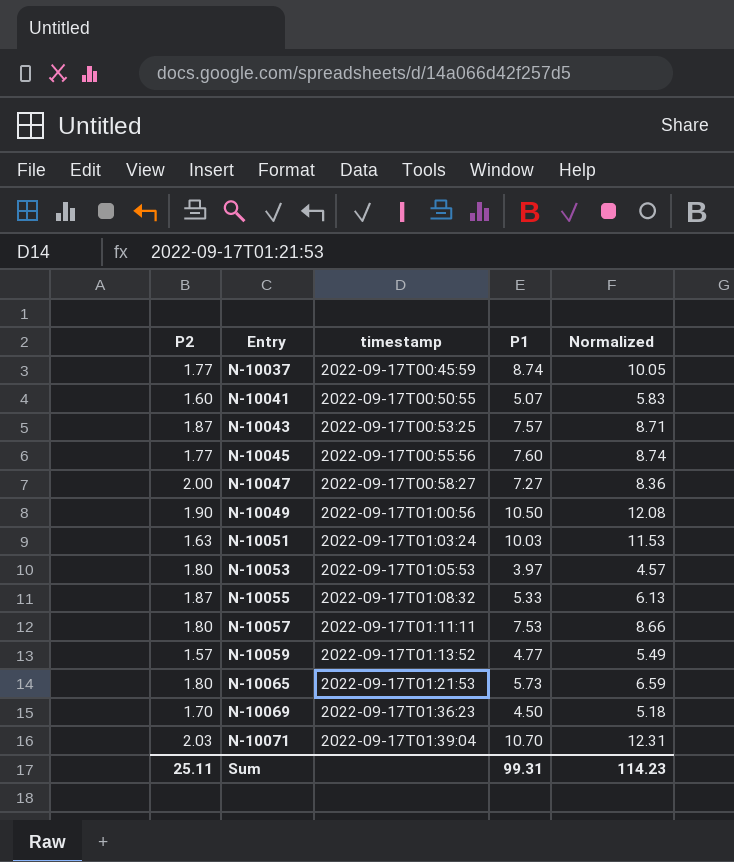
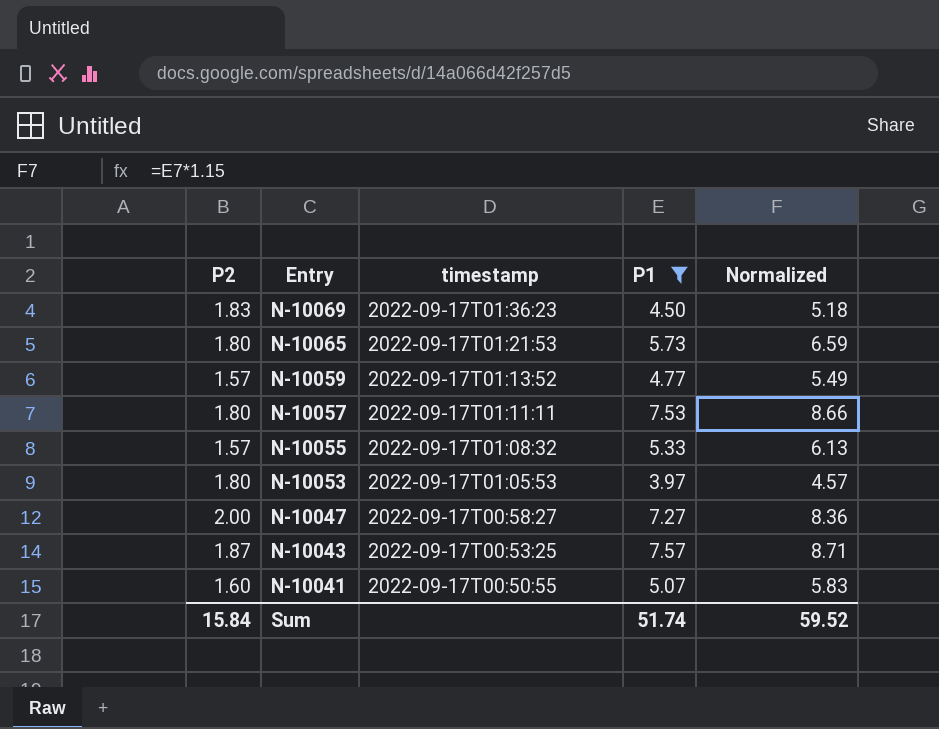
filter: none -> P1 <= 7.57
row order: Entry ascending -> Entry descending
N-10069 | P2: 1.70 -> 1.83
N-10055 | P2: 1.87 -> 1.57
Sum | P2: 25.11 -> 15.84
Sum | P1: 99.31 -> 51.74
Sum | Normalized: 114.23 -> 59.52

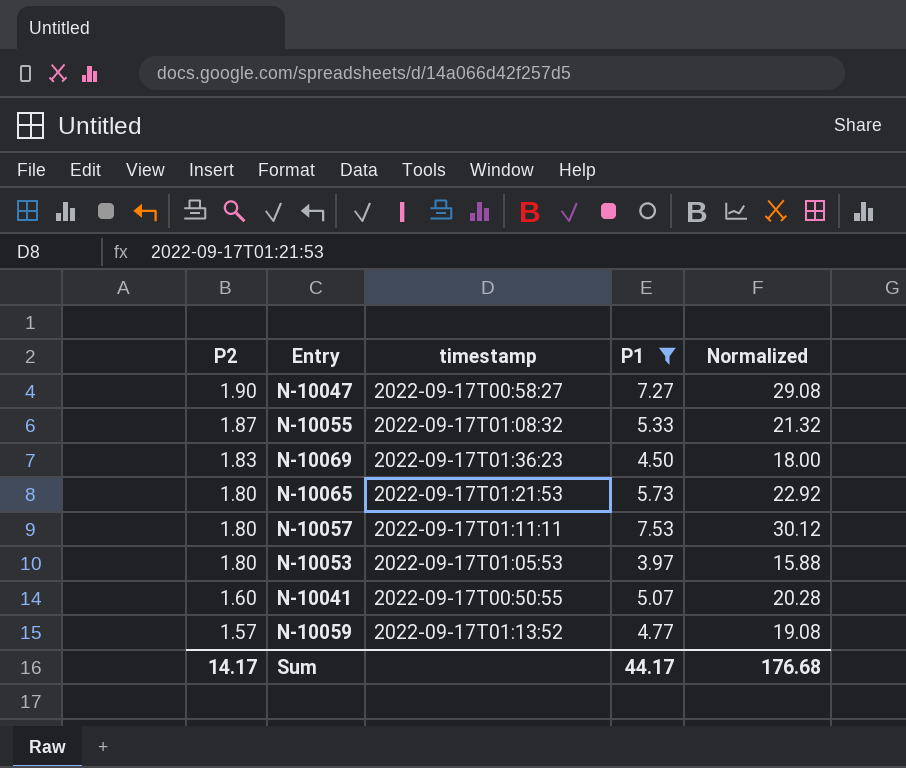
row order: Entry descending -> P2 descending
column Normalized | formula: [P1] * 1.15 -> [P1] * 4
row N-10043: 1.87 | 2022-09-17T00:53:25 | 7.57 | 8.71 -> none
N-10047 | P2: 2.00 -> 1.90
N-10055 | P2: 1.57 -> 1.87
Sum | P2: 15.84 -> 14.17
Sum | P1: 51.74 -> 44.17
Sum | Normalized: 59.52 -> 176.68

